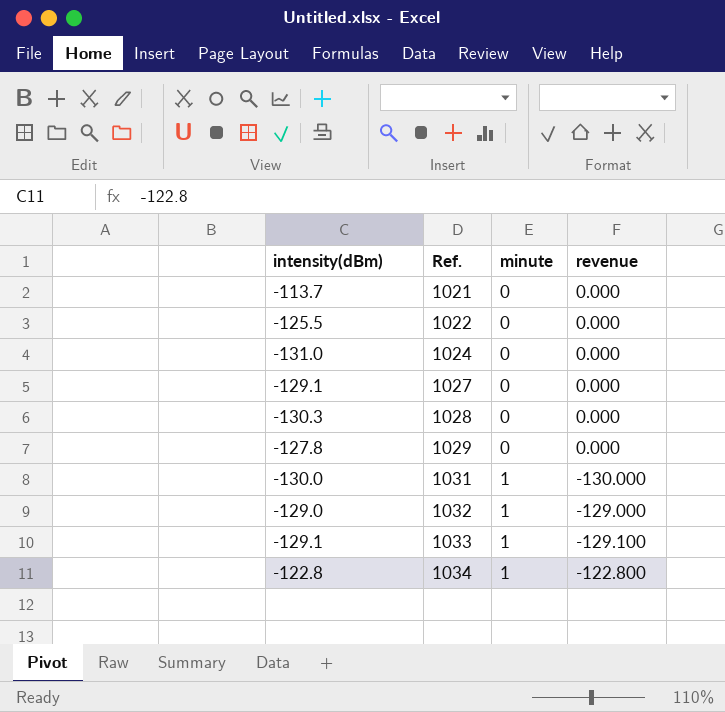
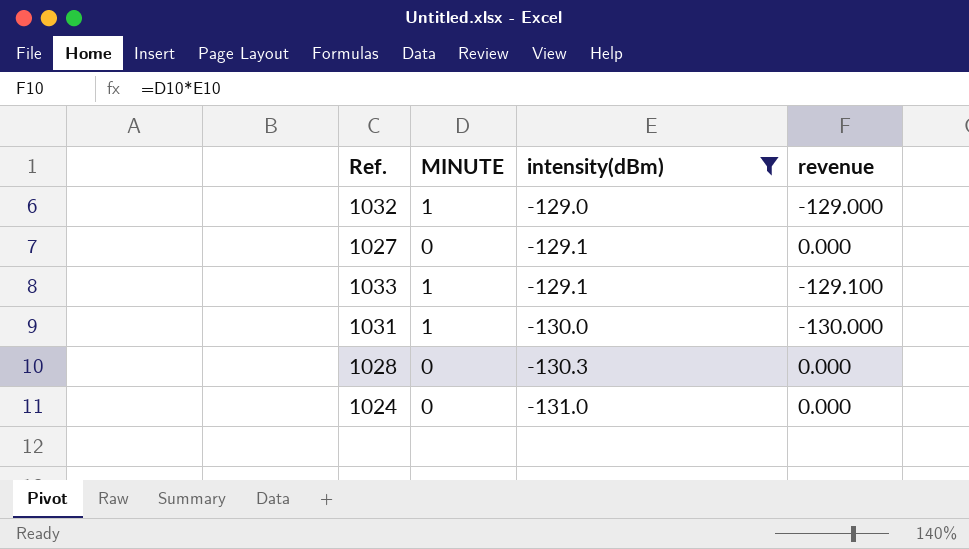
filter: none -> intensity(dBm) <= -129.0
row order: Ref. ascending -> intensity(dBm) descending
column name: minute -> MINUTE
column intensity(dBm) | position: 1 -> 3

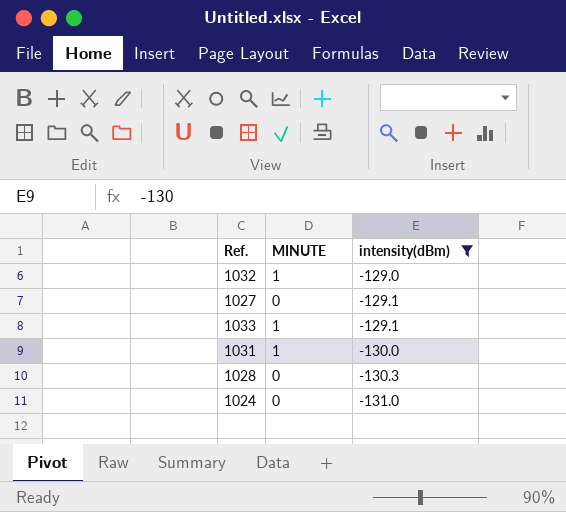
column revenue | formula: [MINUTE] * [intensity(dBm)] -> none

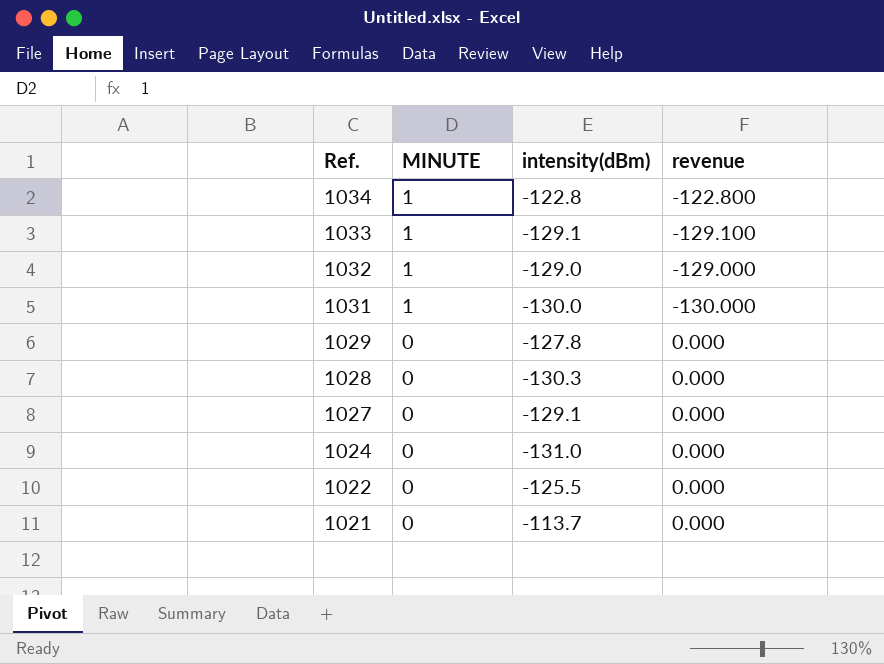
filter: intensity(dBm) <= -129.0 -> none
row order: intensity(dBm) descending -> Ref. descending
column revenue | formula: none -> [MINUTE] * [intensity(dBm)]

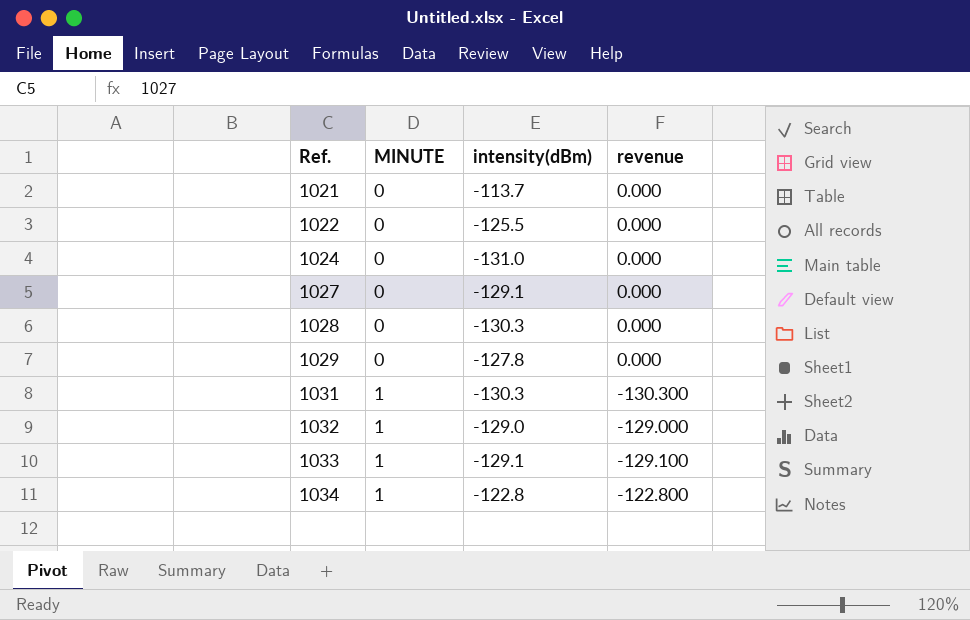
row order: Ref. descending -> Ref. ascending
1031 | intensity(dBm): -130.0 -> -130.3
1031 | revenue: -130.000 -> -130.300

